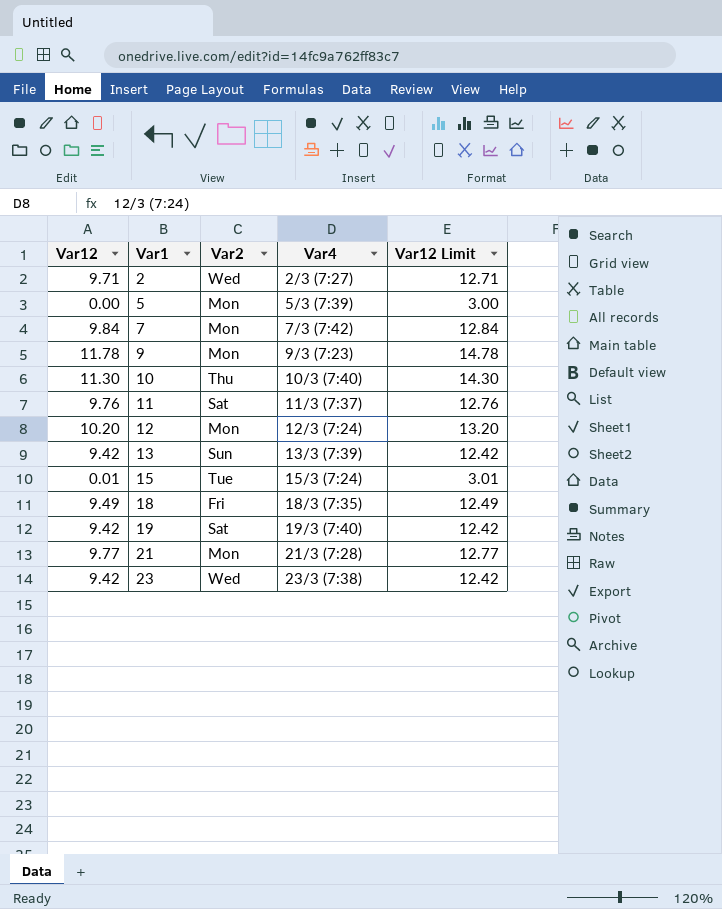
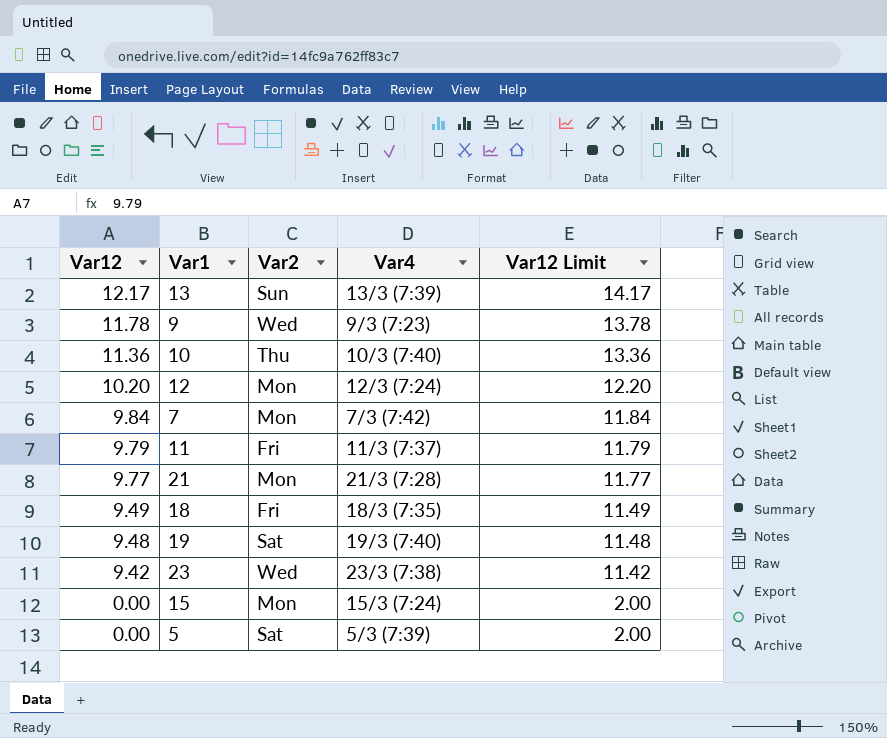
row order: Var1 ascending -> Var12 descending
column Var12 Limit | formula: [Var12] + 3 -> [Var12] + 2
row 2: 9.71 | Wed | 2/3 (7:27) | 12.71 -> none
13 | Var12: 9.42 -> 12.17
9 | Var2: Mon -> Wed
10 | Var12: 11.30 -> 11.36
11 | Var12: 9.76 -> 9.79
11 | Var2: Sat -> Fri
19 | Var12: 9.42 -> 9.48
15 | Var12: 0.01 -> 0.00
15 | Var2: Tue -> Mon
5 | Var2: Mon -> Sat

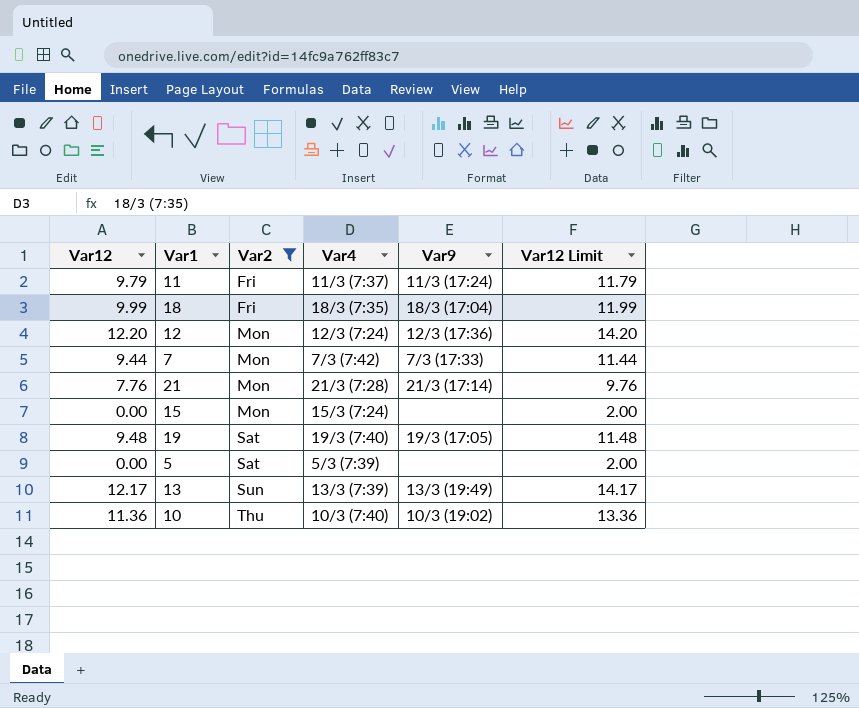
filter: none -> Var2 != Wed
row order: Var12 descending -> Var2 ascending
column Var9 | position: none -> 5
18 | Var12: 9.49 -> 9.99
18 | Var12 Limit: 11.49 -> 11.99
12 | Var12: 10.20 -> 12.20
12 | Var12 Limit: 12.20 -> 14.20
7 | Var12: 9.84 -> 9.44
7 | Var12 Limit: 11.84 -> 11.44
21 | Var12: 9.77 -> 7.76
21 | Var12 Limit: 11.77 -> 9.76

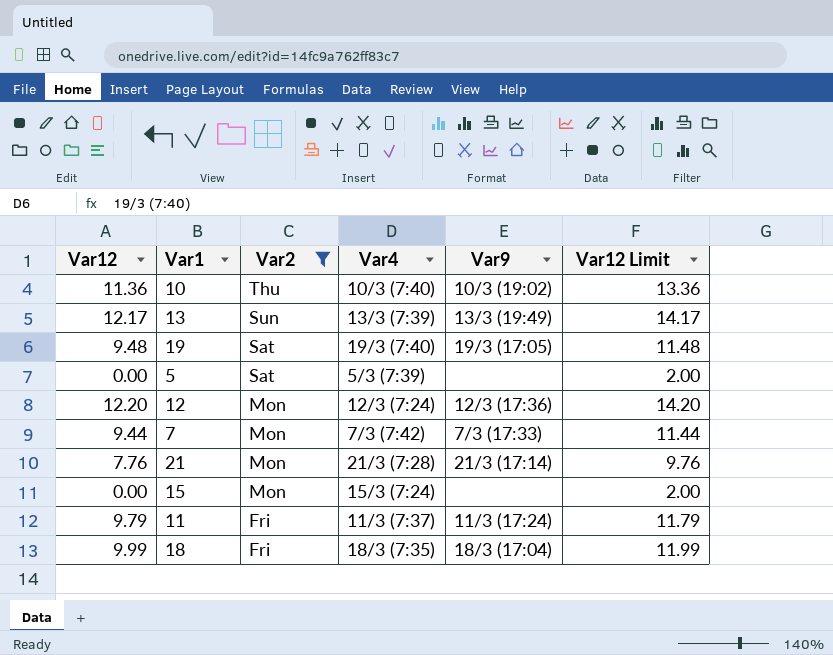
row order: Var2 ascending -> Var2 descending

